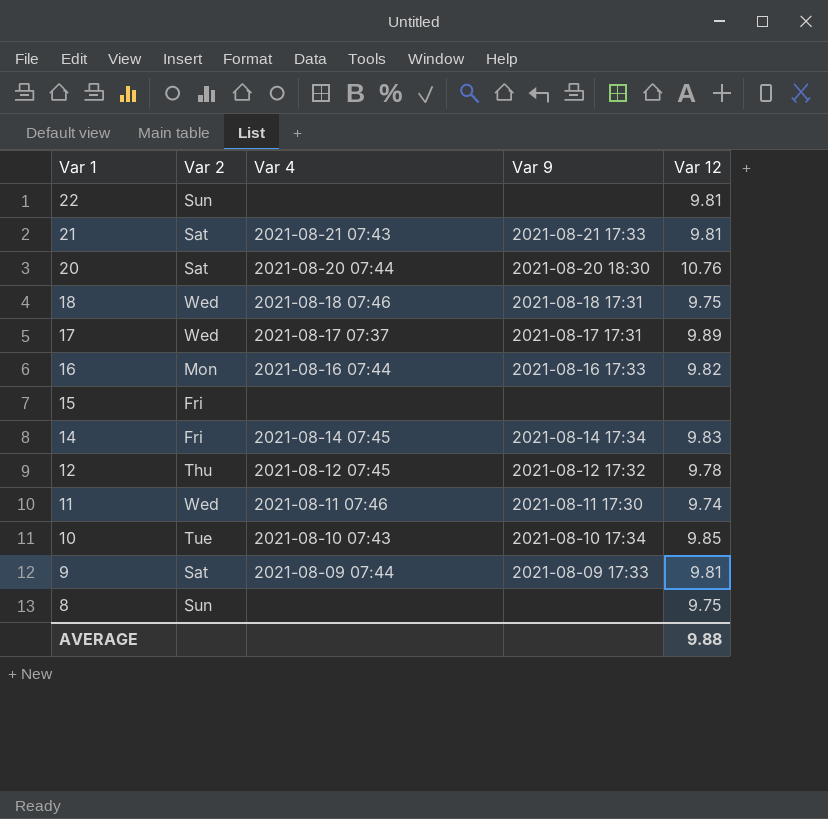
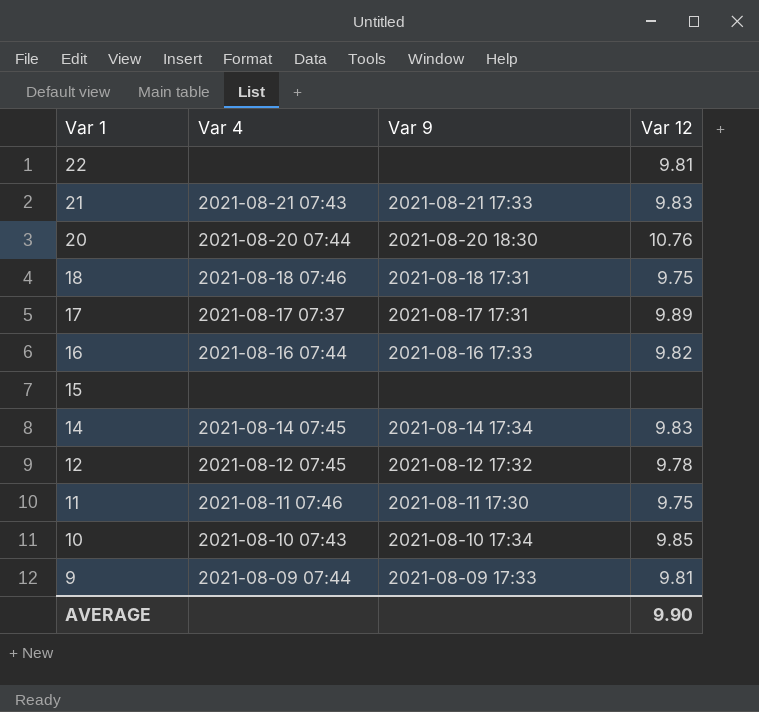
column Var 2 | position: 2 -> none
row 8: Sun | none | none | 9.75 -> none
21 | Var 12: 9.81 -> 9.83
11 | Var 12: 9.74 -> 9.75
AVERAGE | Var 12: 9.88 -> 9.90

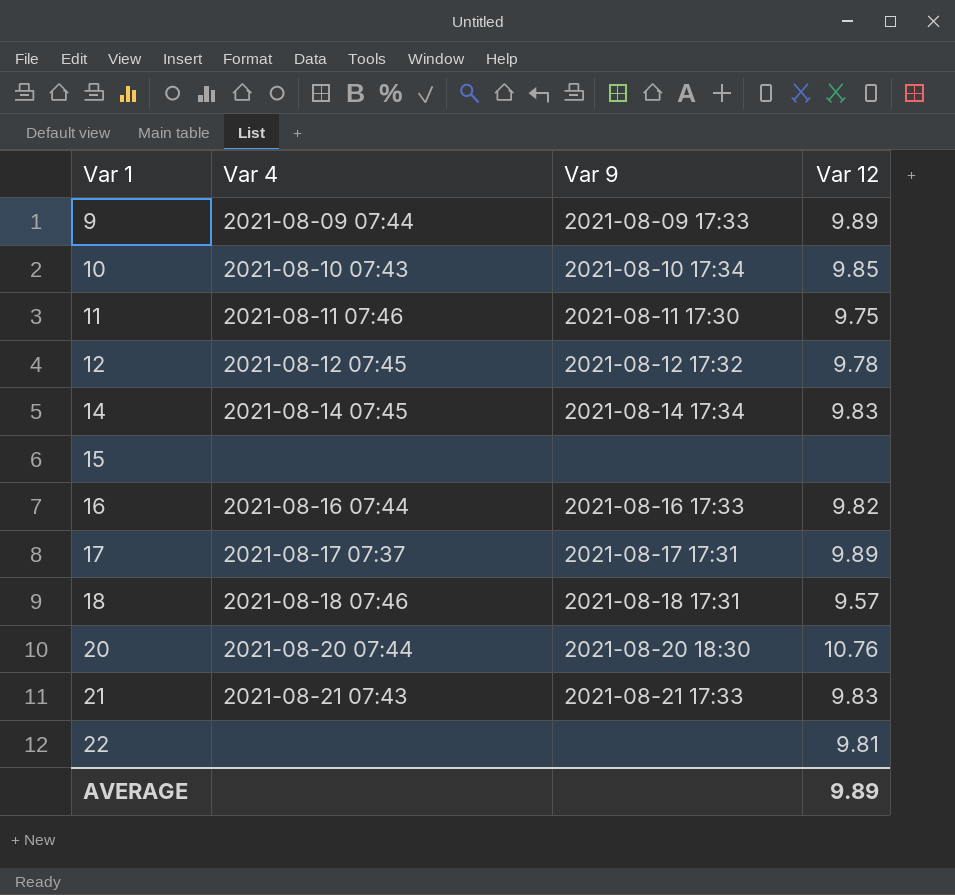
row order: Var 1 descending -> Var 1 ascending
9 | Var 12: 9.81 -> 9.89
18 | Var 12: 9.75 -> 9.57
AVERAGE | Var 12: 9.90 -> 9.89

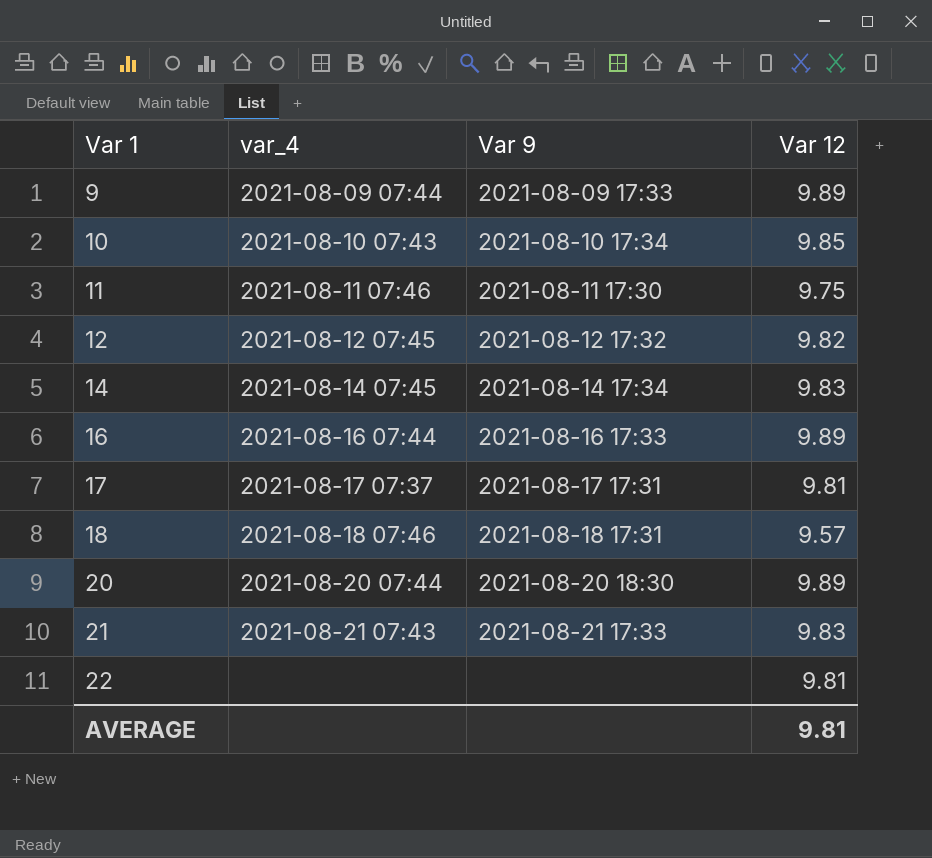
column name: Var 4 -> var_4
row 15: none | none | none -> none
12 | Var 12: 9.78 -> 9.82
16 | Var 12: 9.82 -> 9.89
17 | Var 12: 9.89 -> 9.81
20 | Var 12: 10.76 -> 9.89
AVERAGE | Var 12: 9.89 -> 9.81

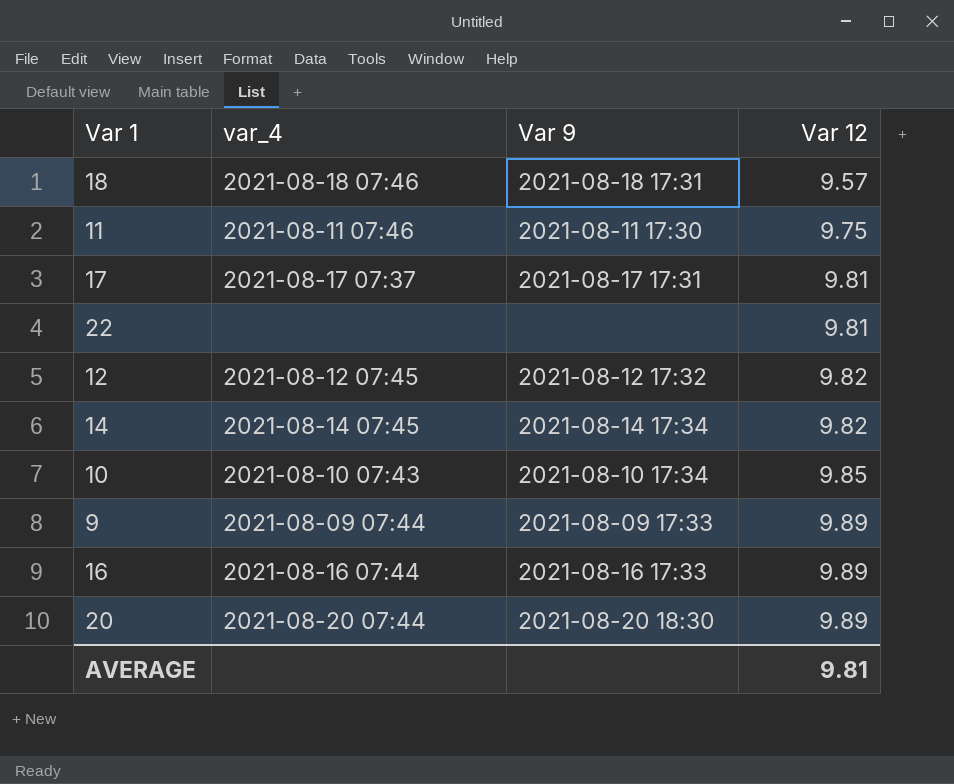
row order: Var 1 ascending -> Var 12 ascending
row 21: 2021-08-21 07:43 | 2021-08-21 17:33 | 9.83 -> none
14 | Var 12: 9.83 -> 9.82

